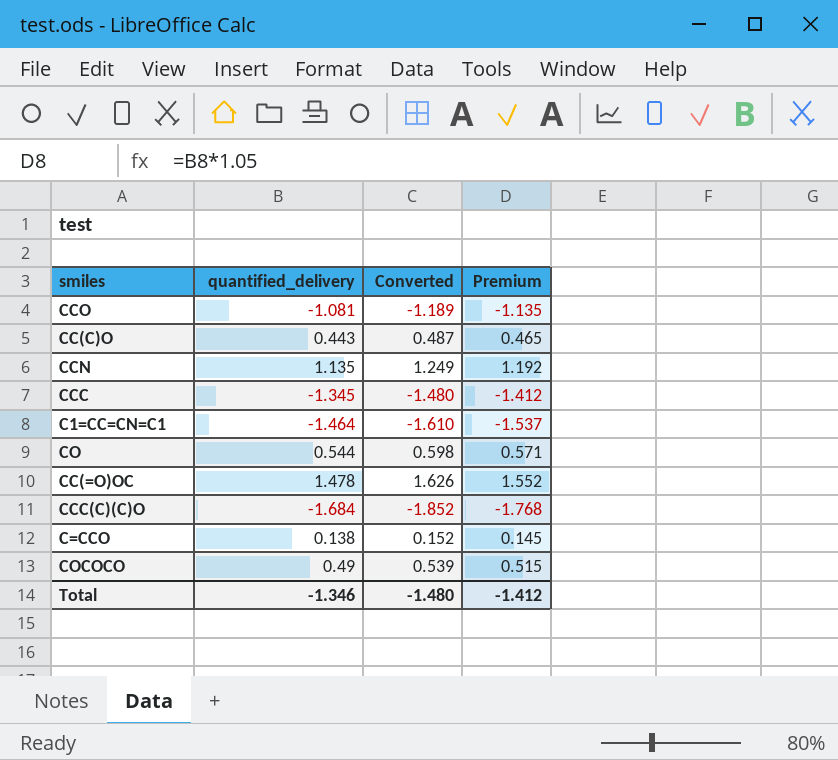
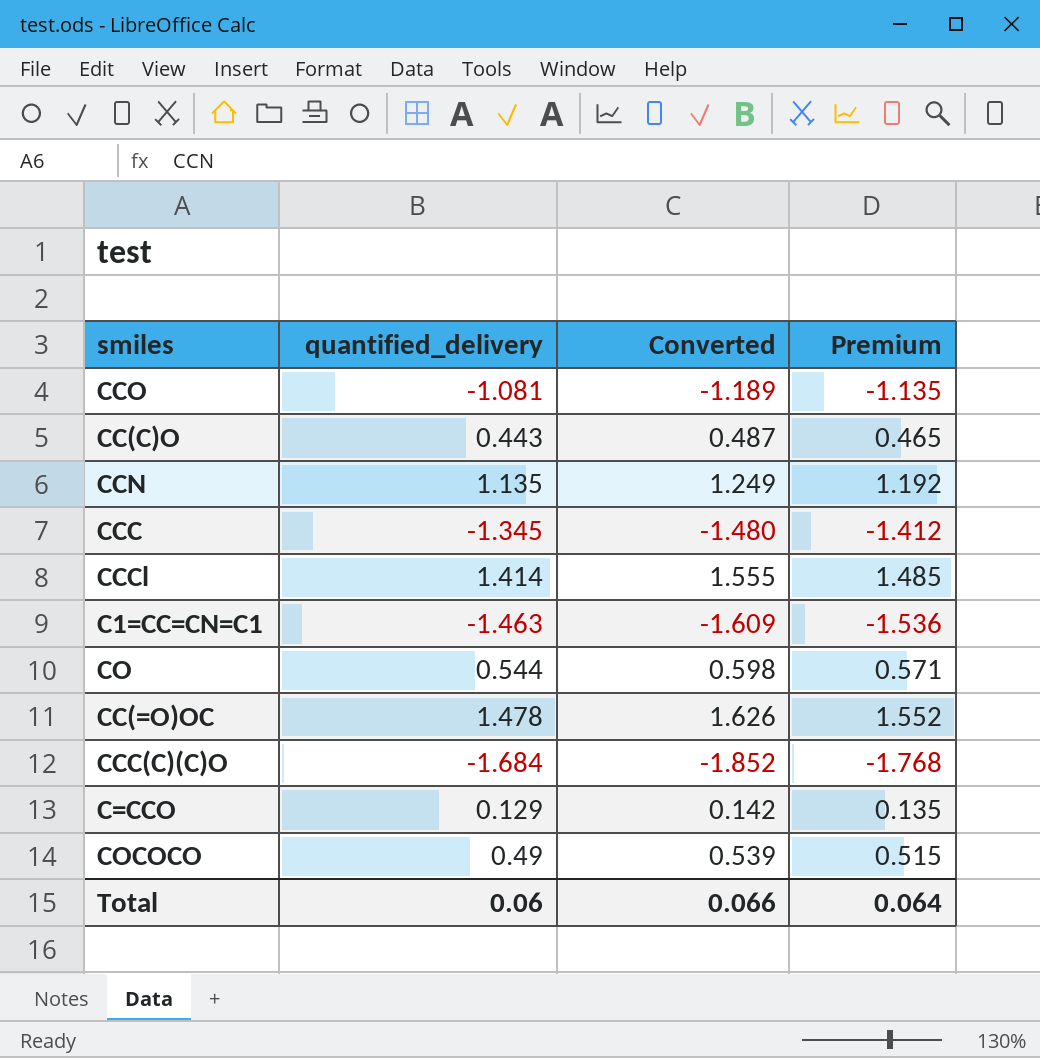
row CCCl: none -> 1.414 | 1.555 | 1.485
C1=CC=CN=C1 | quantified_delivery: -1.464 -> -1.463
C1=CC=CN=C1 | Converted: -1.610 -> -1.609
C1=CC=CN=C1 | Premium: -1.537 -> -1.536
C=CCO | quantified_delivery: 0.138 -> 0.129
C=CCO | Converted: 0.152 -> 0.142
C=CCO | Premium: 0.145 -> 0.135
Total | quantified_delivery: -1.346 -> 0.06
Total | Converted: -1.480 -> 0.066
Total | Premium: -1.412 -> 0.064

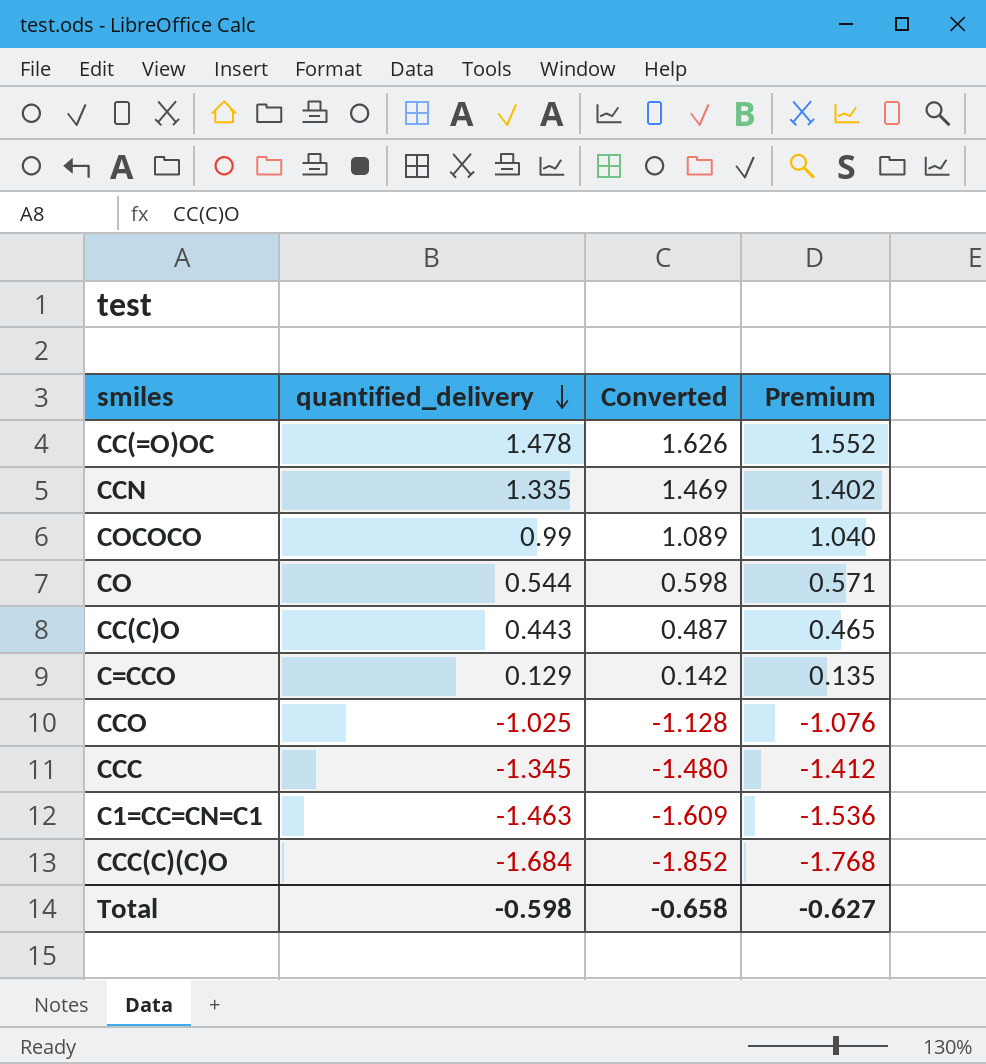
row order: none -> quantified_delivery descending
row CCCl: 1.414 | 1.555 | 1.485 -> none
CCN | quantified_delivery: 1.135 -> 1.335
CCN | Converted: 1.249 -> 1.469
CCN | Premium: 1.192 -> 1.402
COCOCO | quantified_delivery: 0.49 -> 0.99
COCOCO | Converted: 0.539 -> 1.089
COCOCO | Premium: 0.515 -> 1.040
CCO | quantified_delivery: -1.081 -> -1.025
CCO | Converted: -1.189 -> -1.128
CCO | Premium: -1.135 -> -1.076
Total | quantified_delivery: 0.06 -> -0.598
Total | Converted: 0.066 -> -0.658
Total | Premium: 0.064 -> -0.627

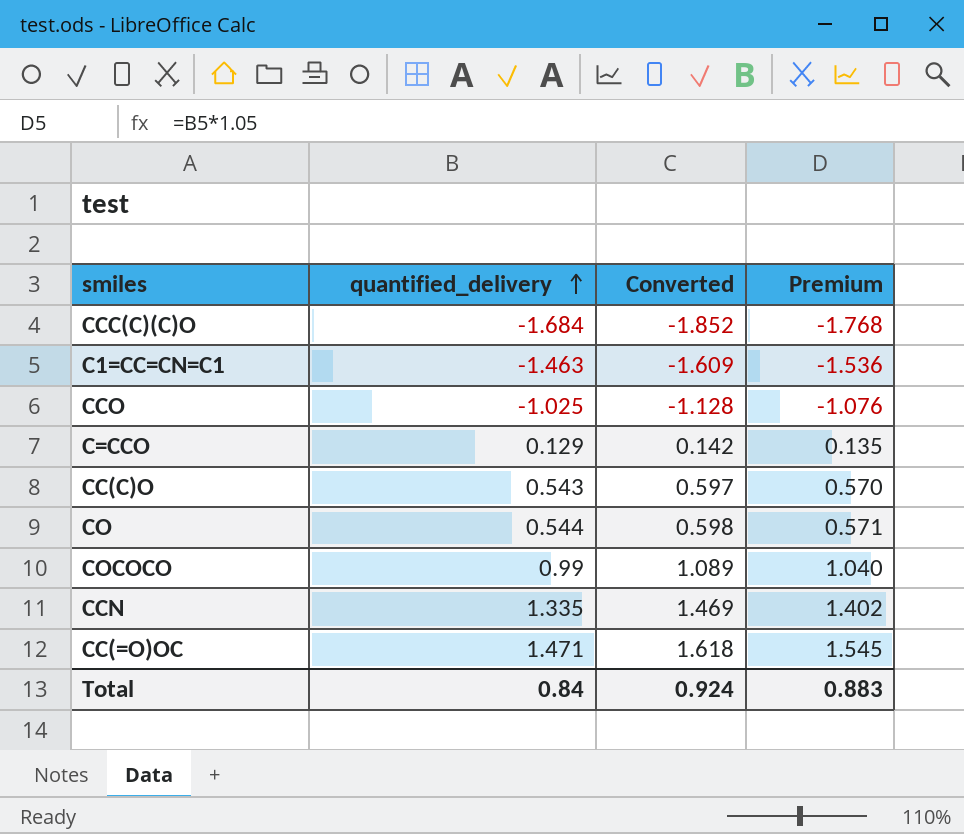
row order: quantified_delivery descending -> quantified_delivery ascending
row CCC: -1.345 | -1.480 | -1.412 -> none
CC(C)O | quantified_delivery: 0.443 -> 0.543
CC(C)O | Converted: 0.487 -> 0.597
CC(C)O | Premium: 0.465 -> 0.570
CC(=O)OC | quantified_delivery: 1.478 -> 1.471
CC(=O)OC | Converted: 1.626 -> 1.618
CC(=O)OC | Premium: 1.552 -> 1.545
Total | quantified_delivery: -0.598 -> 0.84
Total | Converted: -0.658 -> 0.924
Total | Premium: -0.627 -> 0.883

